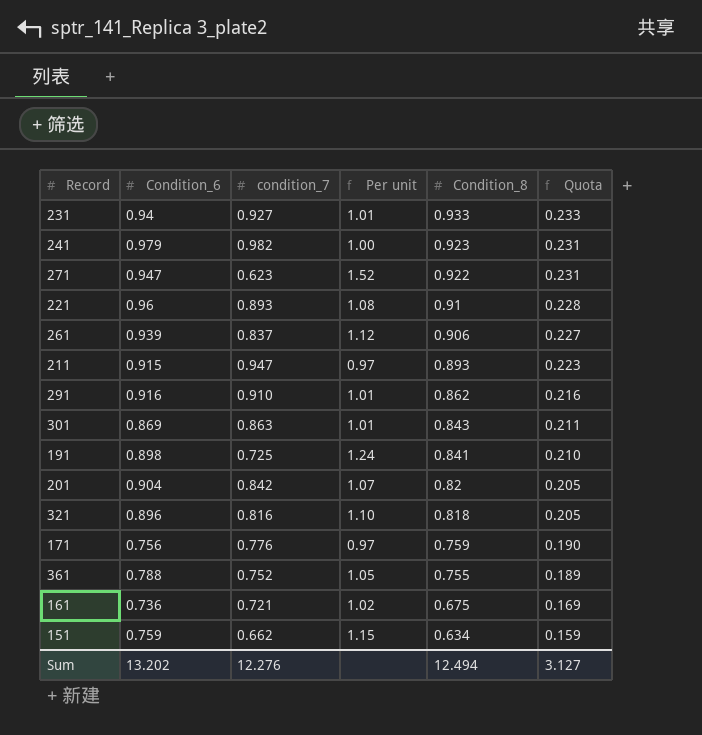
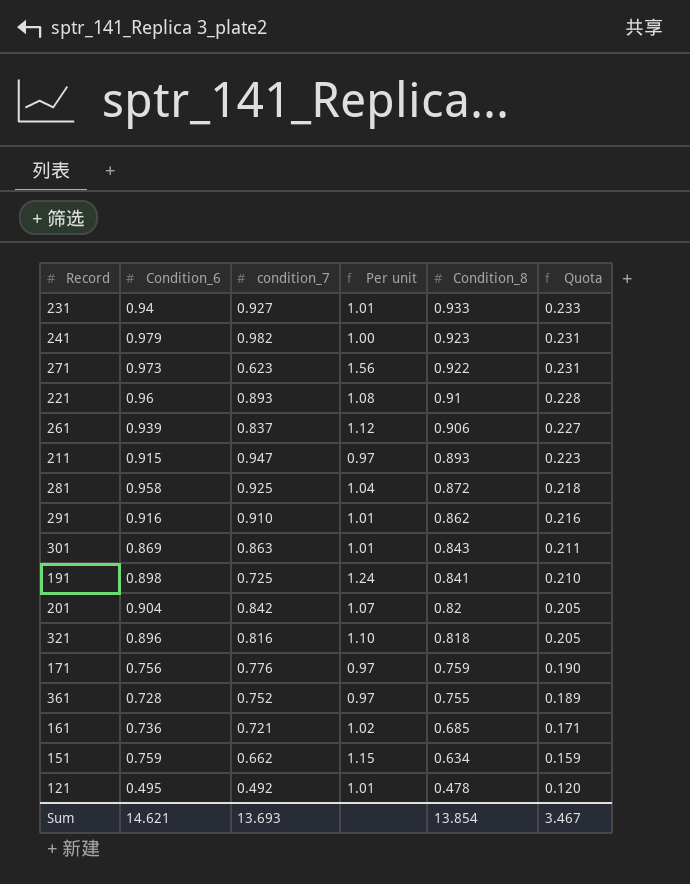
271 | Condition_6: 0.947 -> 0.973
271 | Per unit: 1.52 -> 1.56
row 281: none -> 0.958 | 0.925 | 1.04 | 0.872 | 0.218
361 | Condition_6: 0.788 -> 0.728
361 | Per unit: 1.05 -> 0.97
161 | Condition_8: 0.675 -> 0.685
161 | Quota: 0.169 -> 0.171
row 121: none -> 0.495 | 0.492 | 1.01 | 0.478 | 0.120
Sum | Condition_6: 13.202 -> 14.621
Sum | condition_7: 12.276 -> 13.693
Sum | Condition_8: 12.494 -> 13.854
Sum | Quota: 3.127 -> 3.467

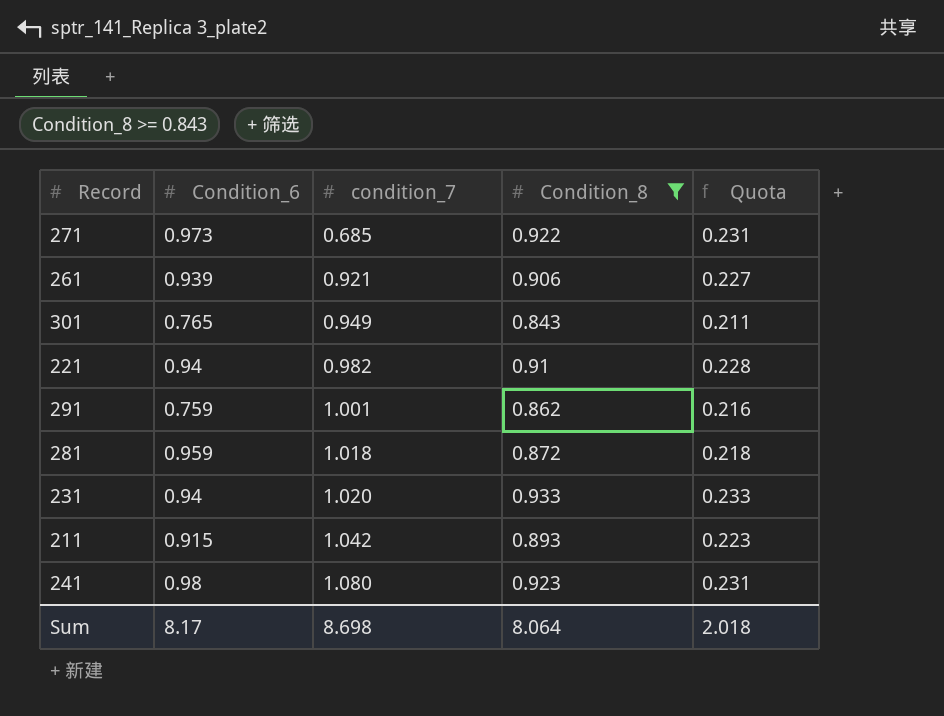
filter: none -> Condition_8 >= 0.843
row order: Condition_8 descending -> condition_7 ascending
column Per unit | formula: [Condition_6] / [condition_7] -> none
271 | condition_7: 0.623 -> 0.685
261 | condition_7: 0.837 -> 0.921
301 | Condition_6: 0.869 -> 0.765
301 | condition_7: 0.863 -> 0.949
221 | Condition_6: 0.96 -> 0.94
221 | condition_7: 0.893 -> 0.982
291 | Condition_6: 0.916 -> 0.759
291 | condition_7: 0.910 -> 1.001
281 | Condition_6: 0.958 -> 0.959
281 | condition_7: 0.925 -> 1.018
231 | condition_7: 0.927 -> 1.020
211 | condition_7: 0.947 -> 1.042
241 | Condition_6: 0.979 -> 0.98
241 | condition_7: 0.982 -> 1.080
Sum | Condition_6: 14.621 -> 8.17
Sum | condition_7: 13.693 -> 8.698
Sum | Condition_8: 13.854 -> 8.064
Sum | Quota: 3.467 -> 2.018

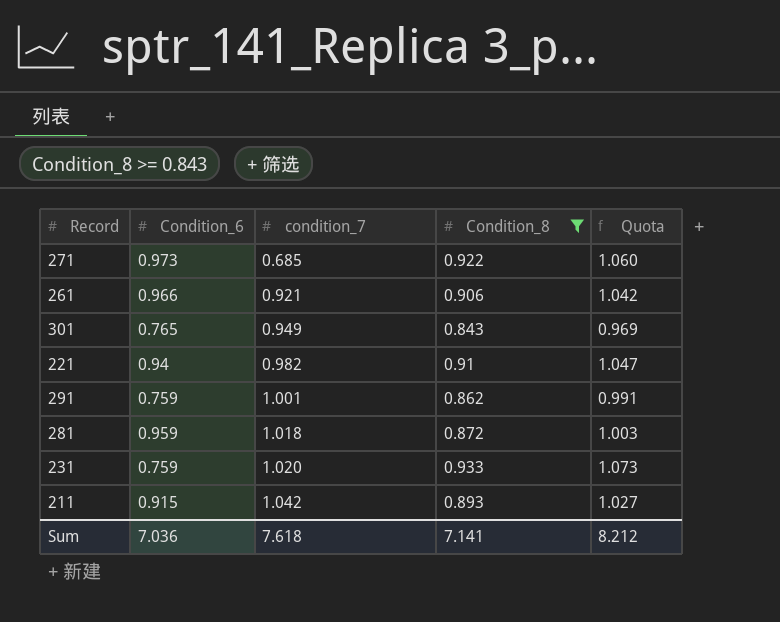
column Quota | formula: [Condition_8] * 0.25 -> [Condition_8] * 1.15
row 241: 0.98 | 1.080 | 0.923 | 0.231 -> none
261 | Condition_6: 0.939 -> 0.966
231 | Condition_6: 0.94 -> 0.759
Sum | Condition_6: 8.17 -> 7.036
Sum | condition_7: 8.698 -> 7.618
Sum | Condition_8: 8.064 -> 7.141
Sum | Quota: 2.018 -> 8.212

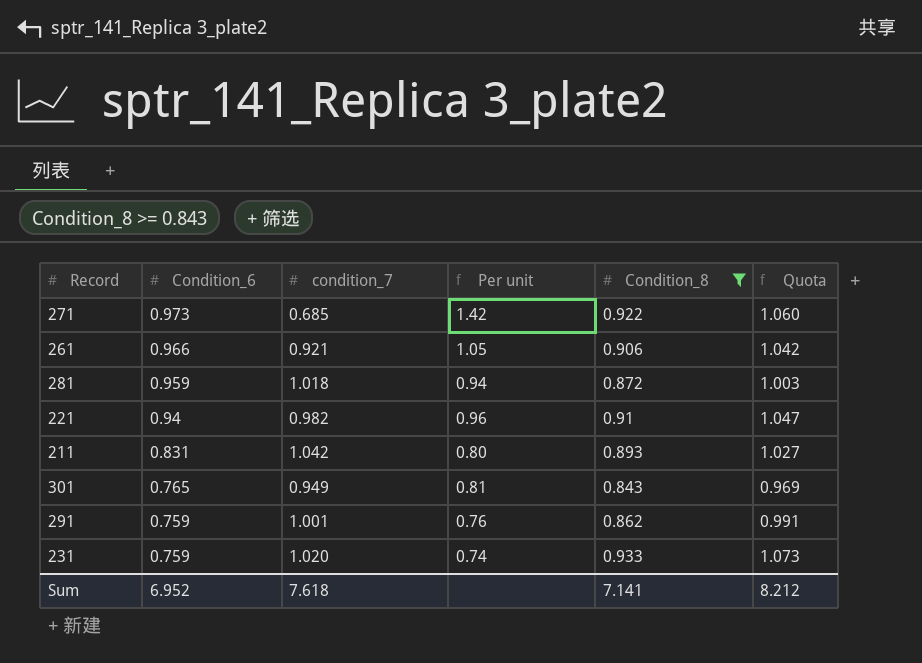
row order: condition_7 ascending -> Condition_6 descending
column Per unit | formula: none -> [Condition_6] / [condition_7]
211 | Condition_6: 0.915 -> 0.831
Sum | Condition_6: 7.036 -> 6.952

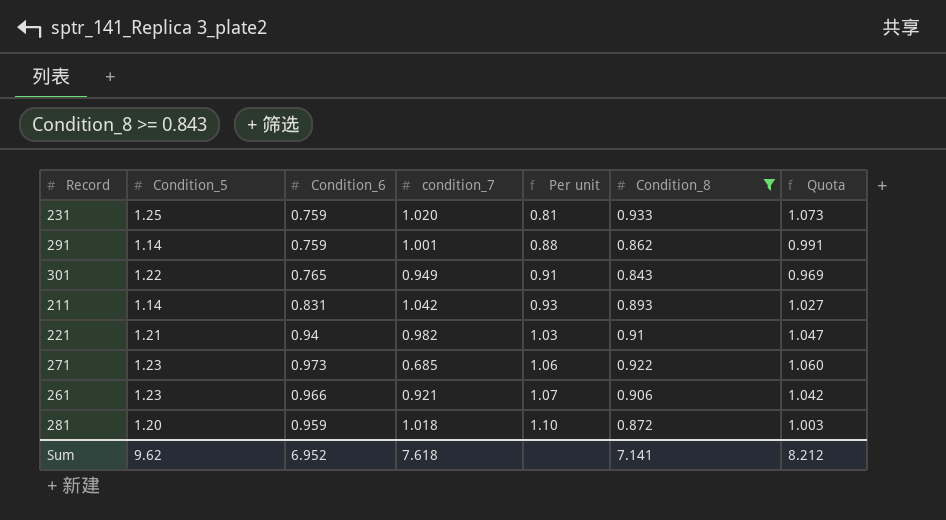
row order: Condition_6 descending -> Per unit ascending
column Condition_5 | position: none -> 2
column Per unit | formula: [Condition_6] / [condition_7] -> [Condition_6] / [Condition_8]

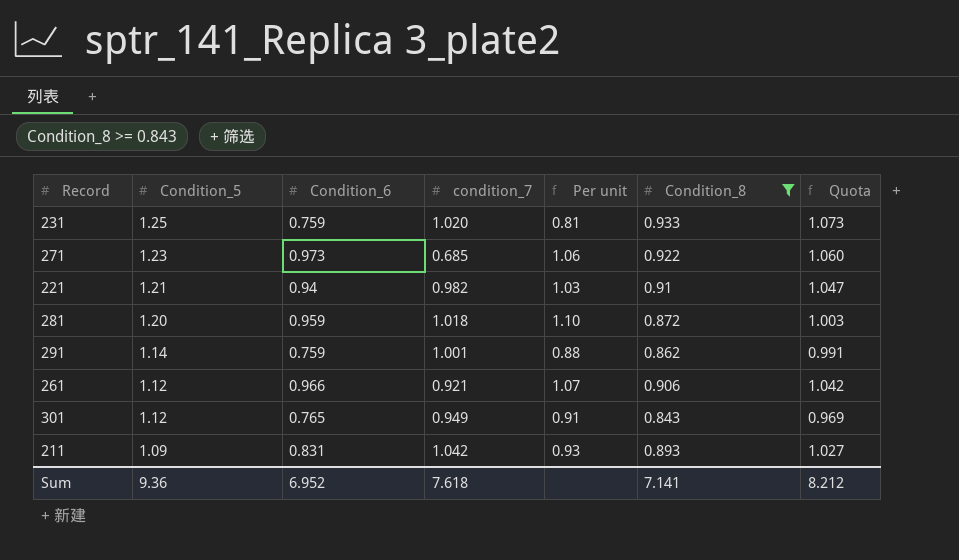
row order: Per unit ascending -> Condition_5 descending
261 | Condition_5: 1.23 -> 1.12
301 | Condition_5: 1.22 -> 1.12
211 | Condition_5: 1.14 -> 1.09
Sum | Condition_5: 9.62 -> 9.36

